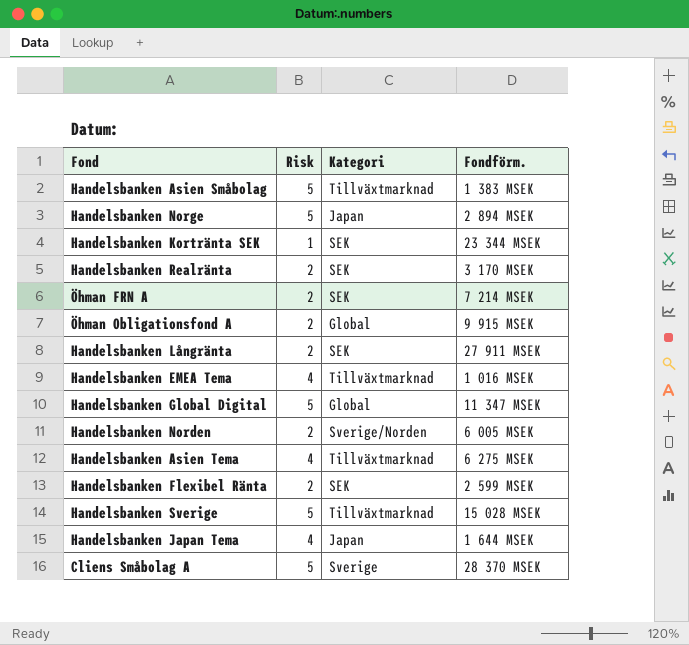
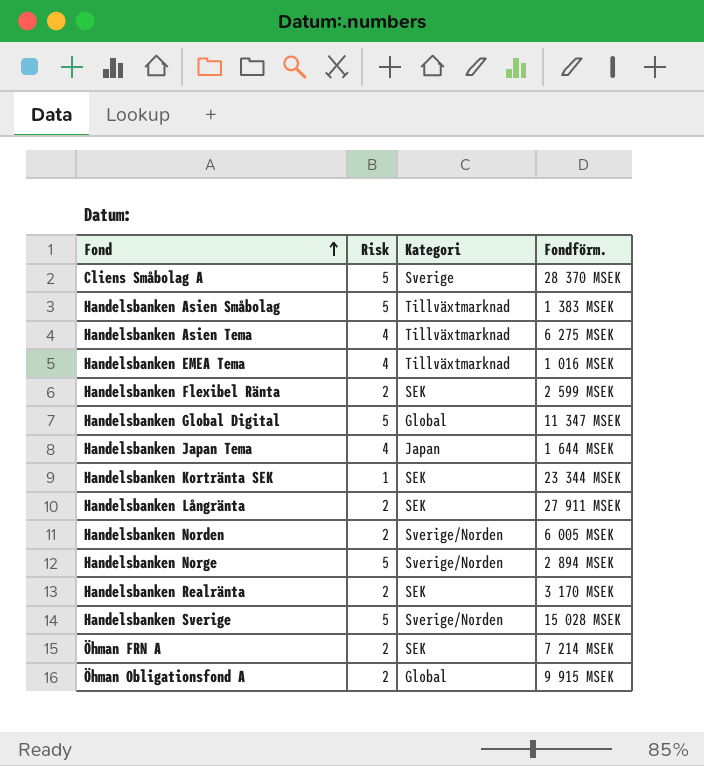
row order: none -> Fond ascending
Handelsbanken Norge | Kategori: Japan -> Sverige/Norden
Handelsbanken Sverige | Kategori: Tillväxtmarknad -> Sverige/Norden

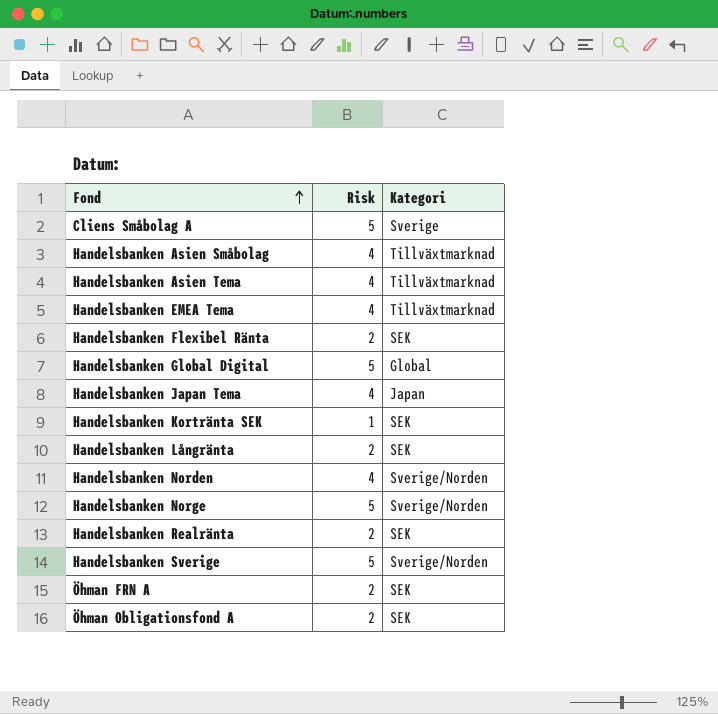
column Fondförm. | position: 4 -> none
Handelsbanken Asien Småbolag | Risk: 5 -> 4
Handelsbanken Norden | Risk: 2 -> 4
Öhman Obligationsfond A | Kategori: Global -> SEK

